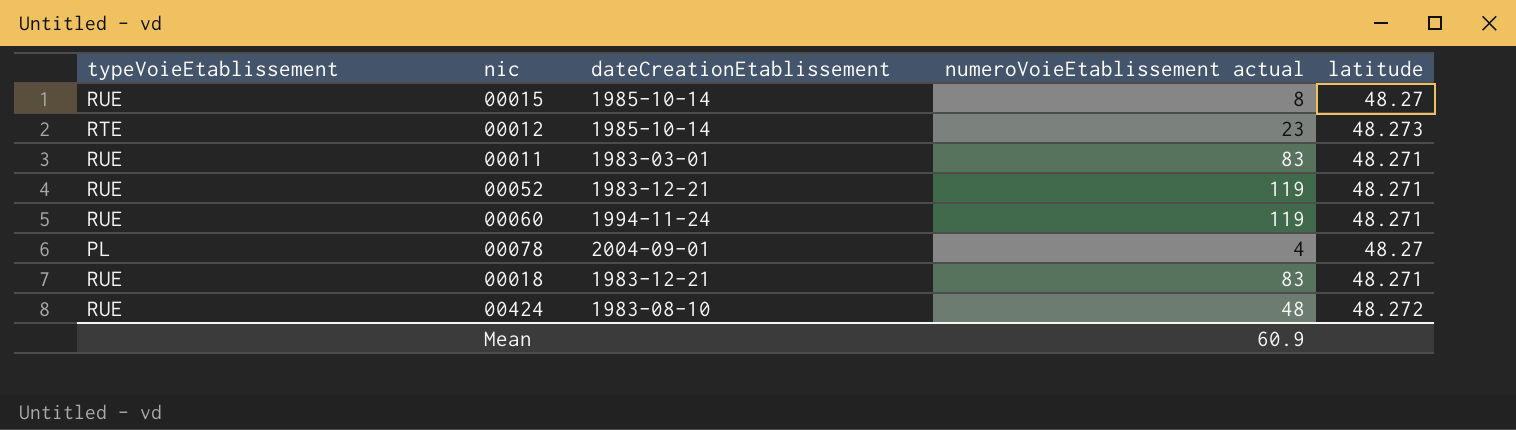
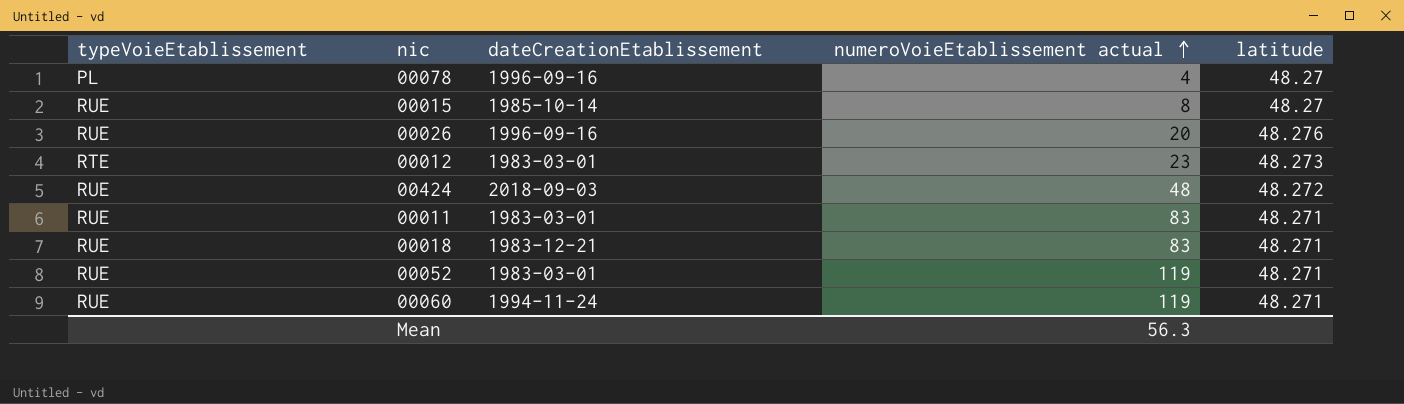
row order: none -> numeroVoieEtablissement actual ascending
00078 | dateCreationEtablissement: 2004-09-01 -> 1996-09-16
row 00026: none -> RUE | 1996-09-16 | 20 | 48.276
00012 | dateCreationEtablissement: 1985-10-14 -> 1983-03-01
00424 | dateCreationEtablissement: 1983-08-10 -> 2018-09-03
00052 | dateCreationEtablissement: 1983-12-21 -> 1983-03-01
Mean | numeroVoieEtablissement actual: 60.9 -> 56.3

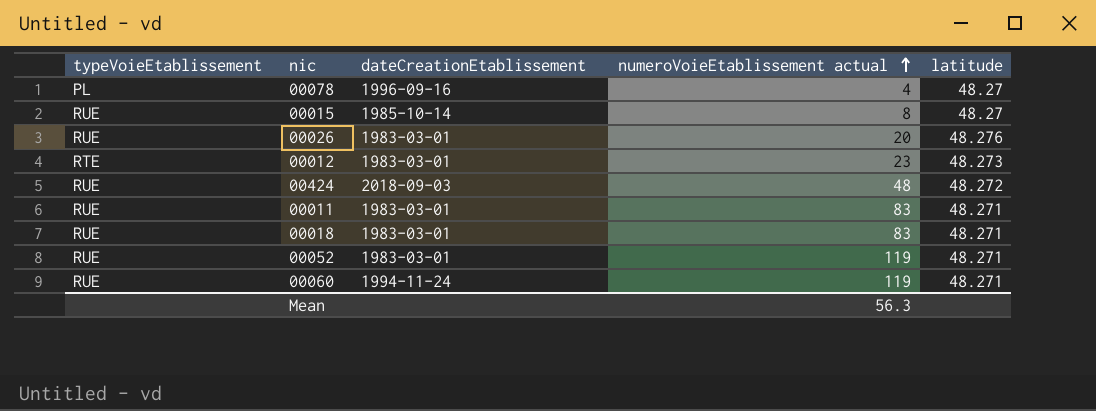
00026 | dateCreationEtablissement: 1996-09-16 -> 1983-03-01
00018 | dateCreationEtablissement: 1983-12-21 -> 1983-03-01

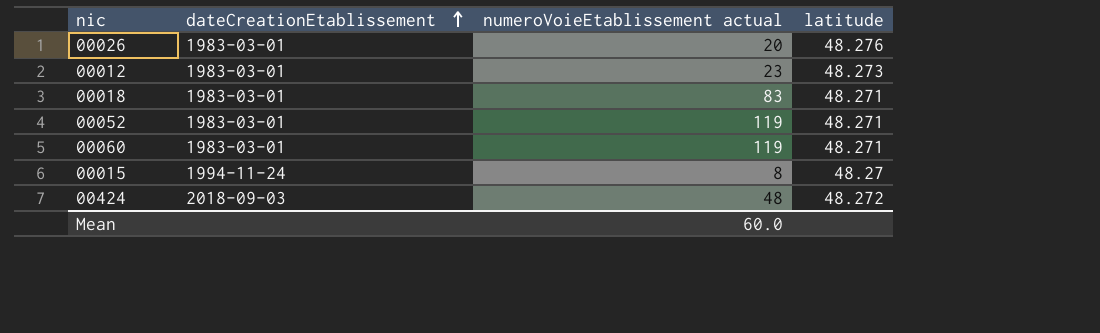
row order: numeroVoieEtablissement actual ascending -> dateCreationEtablissement ascending
column typeVoieEtablissement | position: 1 -> none
row 00078: PL | 1996-09-16 | 4 | 48.27 -> none
row 00011: RUE | 1983-03-01 | 83 | 48.271 -> none
00060 | dateCreationEtablissement: 1994-11-24 -> 1983-03-01
00015 | dateCreationEtablissement: 1985-10-14 -> 1994-11-24
Mean | numeroVoieEtablissement actual: 56.3 -> 60.0

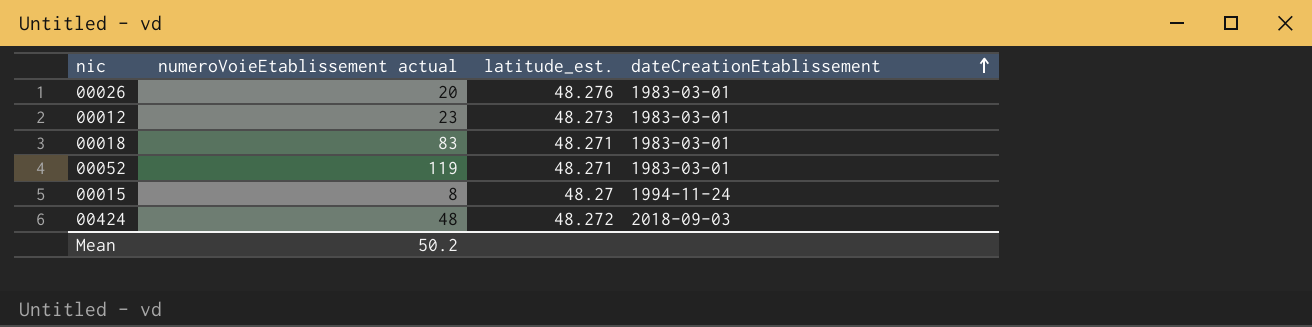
column name: latitude -> latitude_est.
column dateCreationEtablissement | position: 2 -> 4
row 00060: 1983-03-01 | 119 | 48.271 -> none
Mean | numeroVoieEtablissement actual: 60.0 -> 50.2

